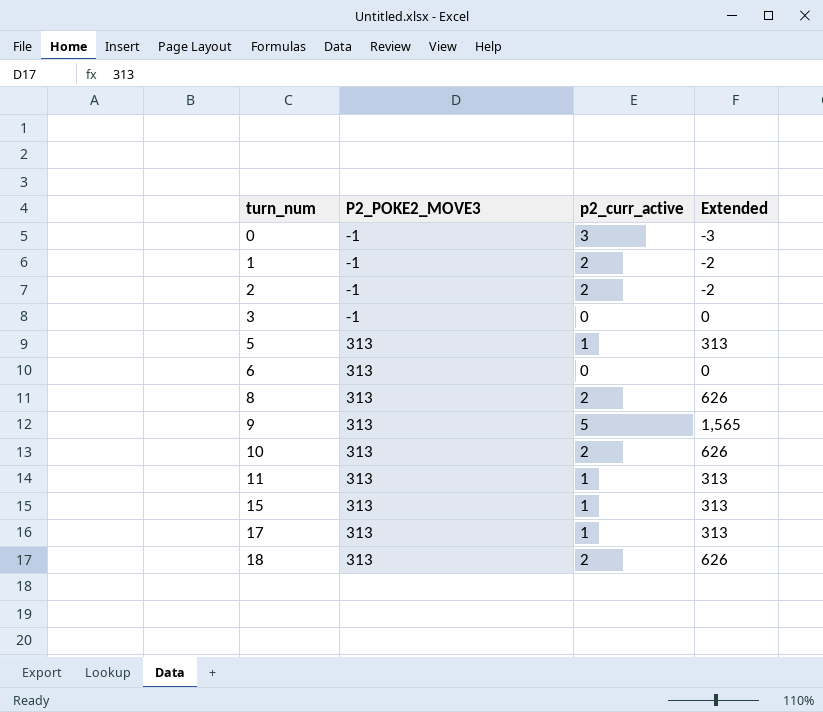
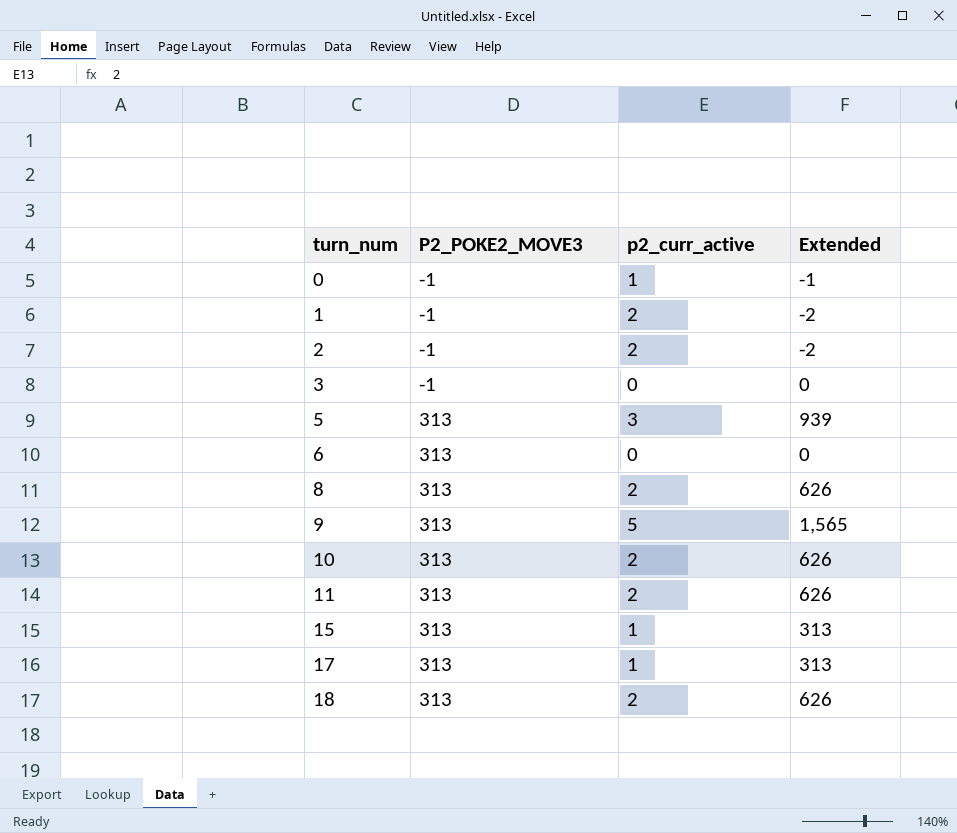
0 | p2_curr_active: 3 -> 1
0 | Extended: -3 -> -1
5 | p2_curr_active: 1 -> 3
5 | Extended: 313 -> 939
11 | p2_curr_active: 1 -> 2
11 | Extended: 313 -> 626

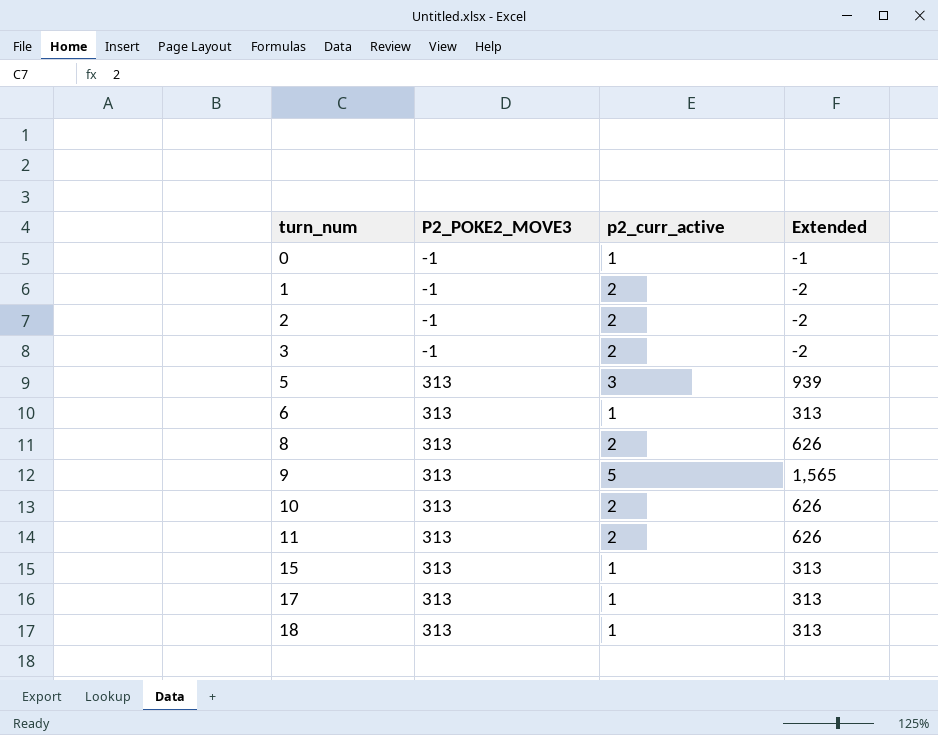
3 | p2_curr_active: 0 -> 2
3 | Extended: 0 -> -2
6 | p2_curr_active: 0 -> 1
6 | Extended: 0 -> 313
18 | p2_curr_active: 2 -> 1
18 | Extended: 626 -> 313

